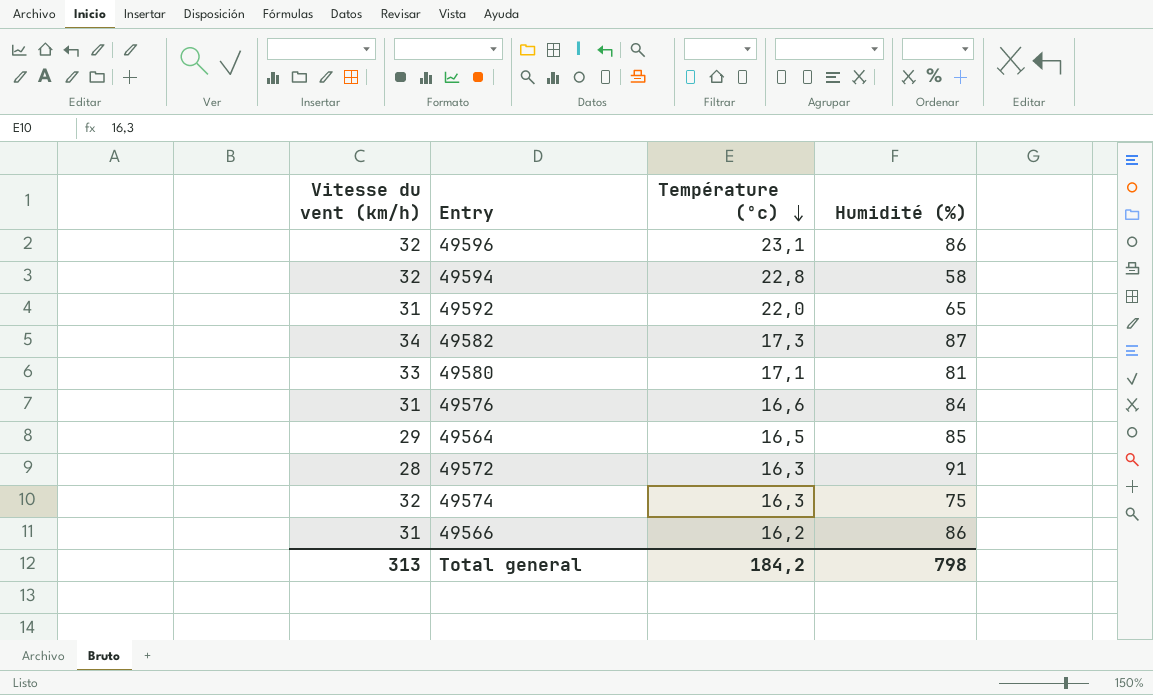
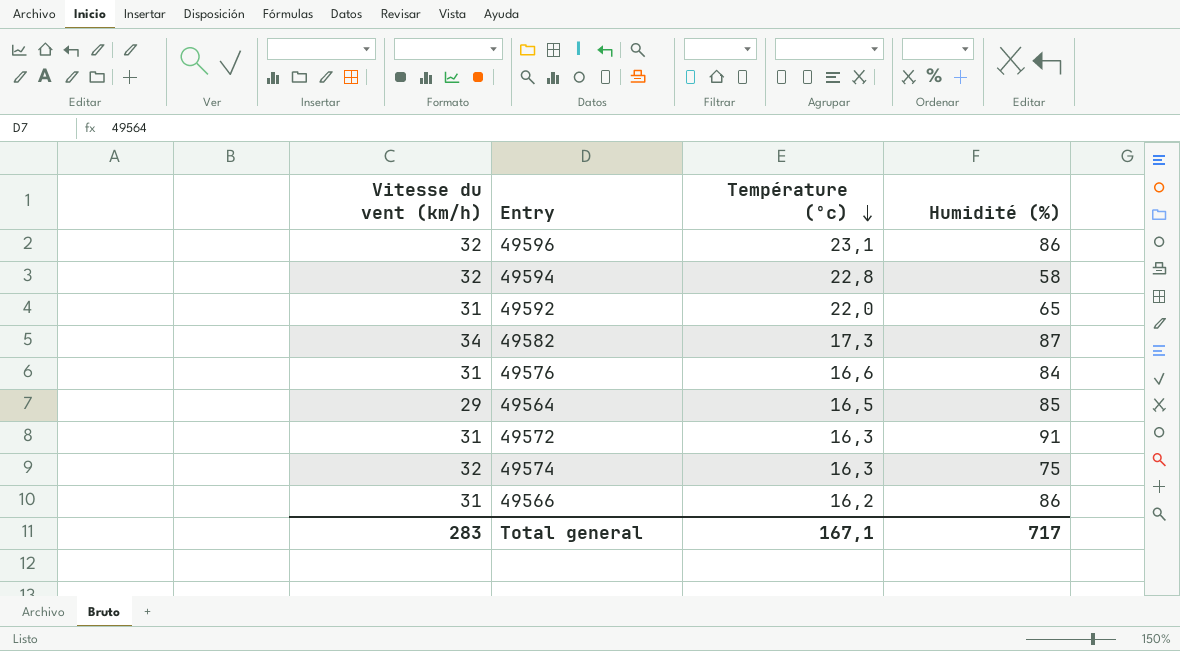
row 49580: 33 | 17,1 | 81 -> none
49572 | Vitesse du vent (km/h): 28 -> 31
Total general | Vitesse du vent (km/h): 313 -> 283
Total general | Température (ºc): 184,2 -> 167,1
Total general | Humidité (%): 798 -> 717

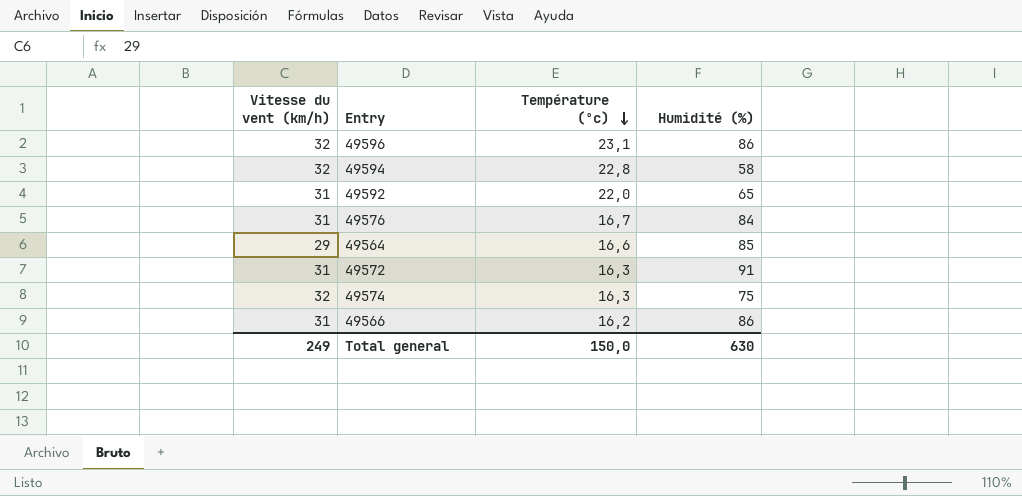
row 49582: 34 | 17,3 | 87 -> none
49576 | Température (ºc): 16,6 -> 16,7
49564 | Température (ºc): 16,5 -> 16,6
Total general | Vitesse du vent (km/h): 283 -> 249
Total general | Température (ºc): 167,1 -> 150,0
Total general | Humidité (%): 717 -> 630

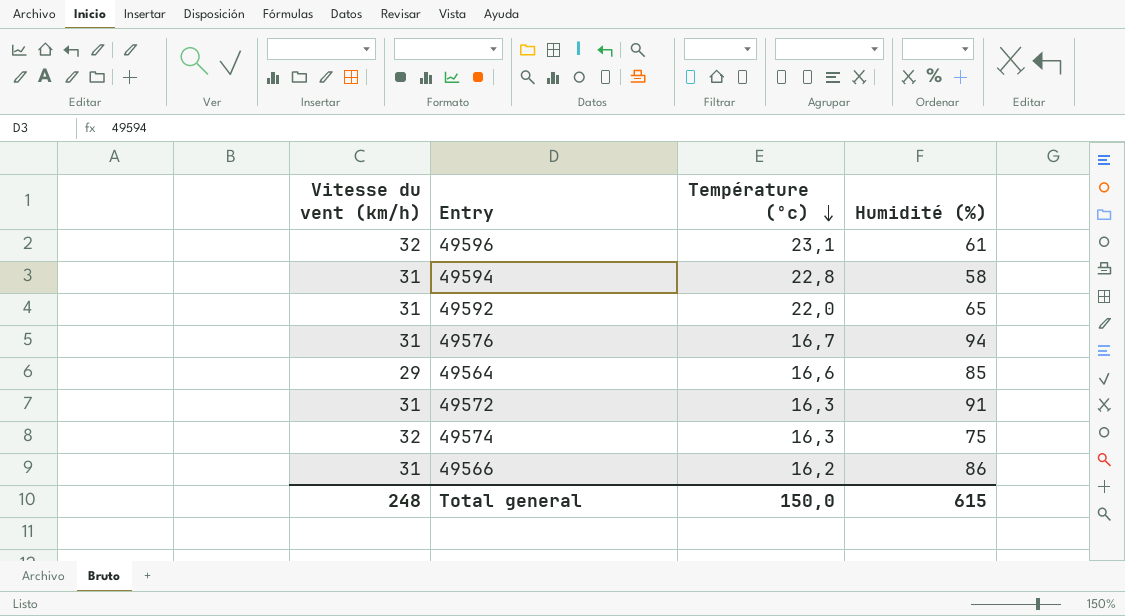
49596 | Humidité (%): 86 -> 61
49594 | Vitesse du vent (km/h): 32 -> 31
49576 | Humidité (%): 84 -> 94
Total general | Vitesse du vent (km/h): 249 -> 248
Total general | Humidité (%): 630 -> 615

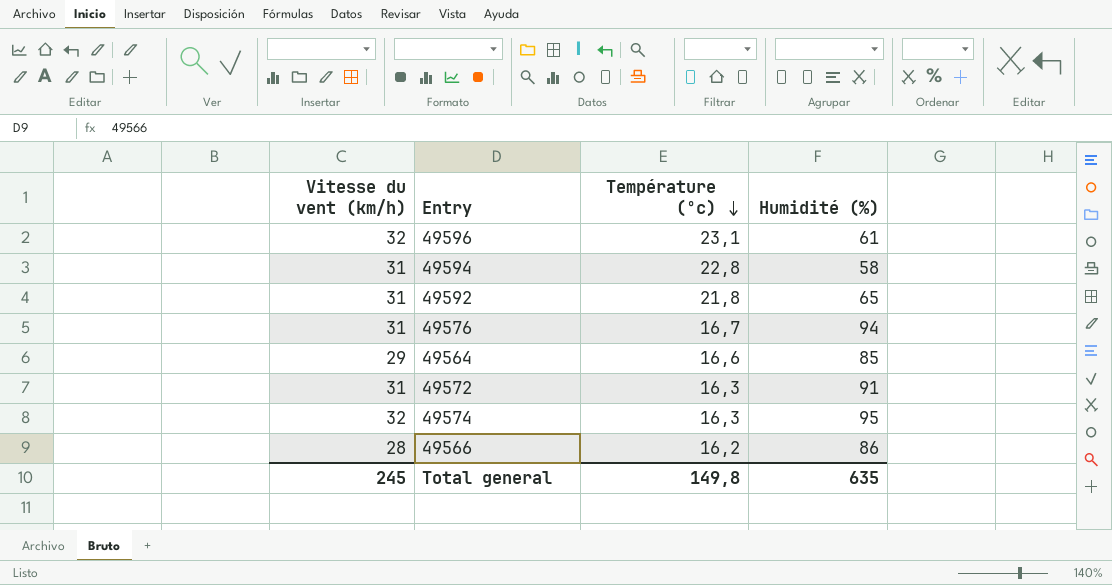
49592 | Température (ºc): 22,0 -> 21,8
49574 | Humidité (%): 75 -> 95
49566 | Vitesse du vent (km/h): 31 -> 28
Total general | Vitesse du vent (km/h): 248 -> 245
Total general | Température (ºc): 150,0 -> 149,8
Total general | Humidité (%): 615 -> 635

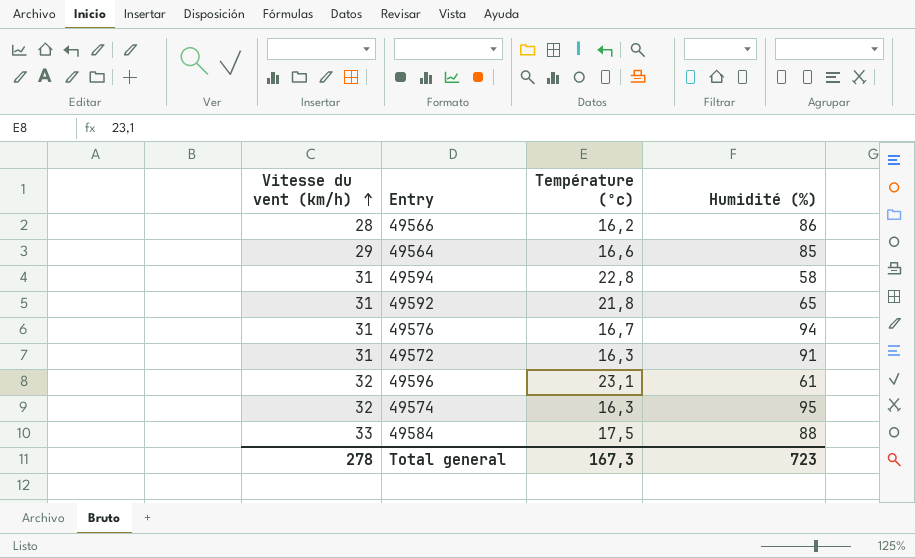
row order: Température (ºc) descending -> Vitesse du vent (km/h) ascending
row 49584: none -> 33 | 17,5 | 88
Total general | Vitesse du vent (km/h): 245 -> 278
Total general | Température (ºc): 149,8 -> 167,3
Total general | Humidité (%): 635 -> 723

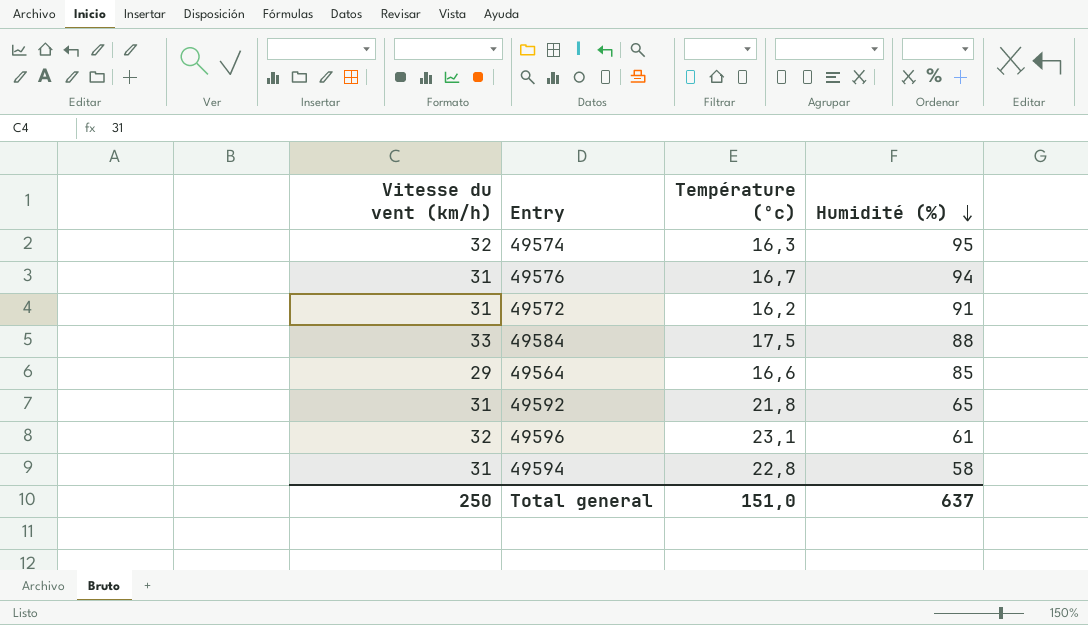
row order: Vitesse du vent (km/h) ascending -> Humidité (%) descending
row 49566: 28 | 16,2 | 86 -> none
49572 | Température (ºc): 16,3 -> 16,2
Total general | Vitesse du vent (km/h): 278 -> 250
Total general | Température (ºc): 167,3 -> 151,0
Total general | Humidité (%): 723 -> 637

